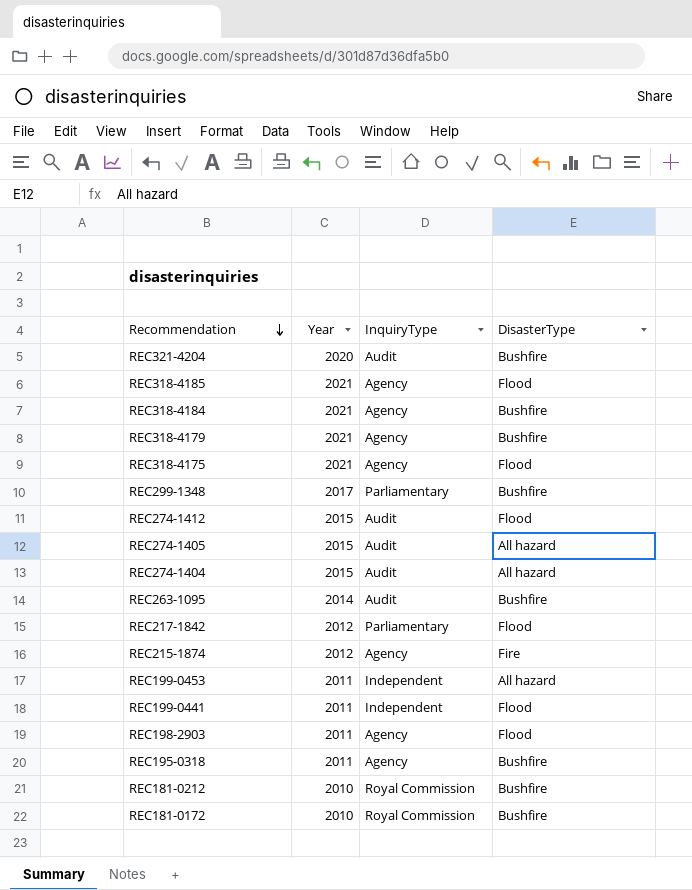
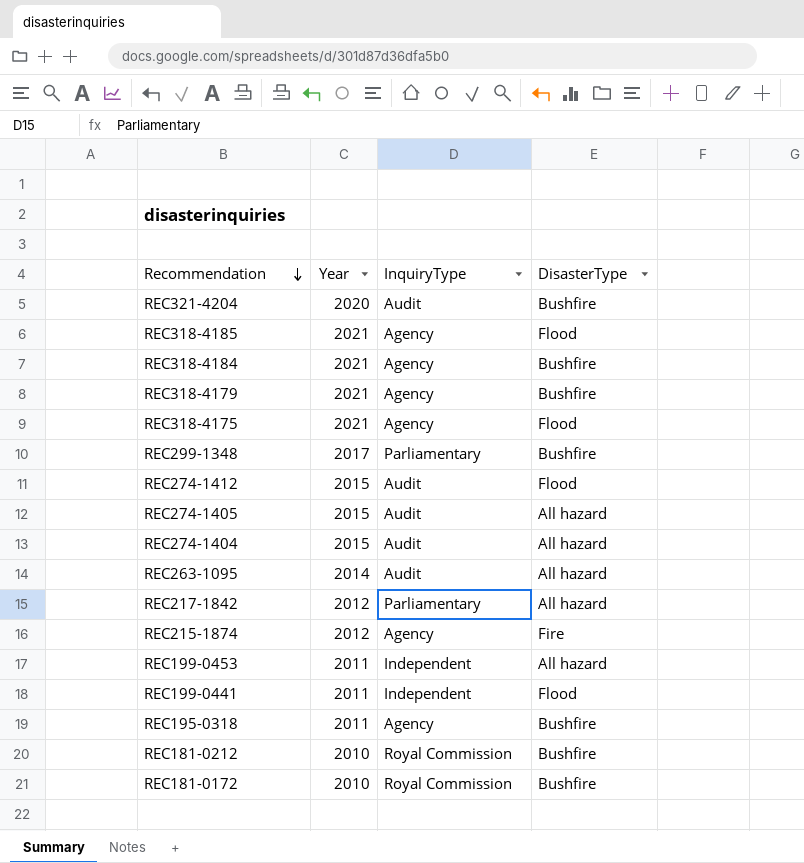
row REC198-2903: 2011 | Agency | Flood -> none
REC263-1095 | DisasterType: Bushfire -> All hazard
REC217-1842 | DisasterType: Flood -> All hazard

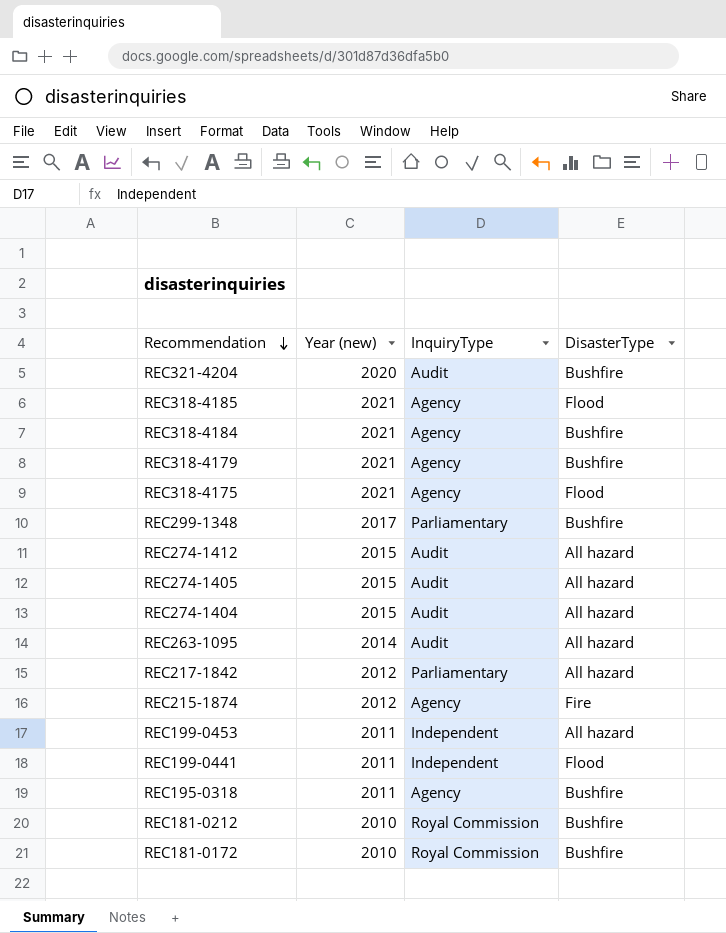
column name: Year -> Year (new)
REC274-1412 | DisasterType: Flood -> All hazard

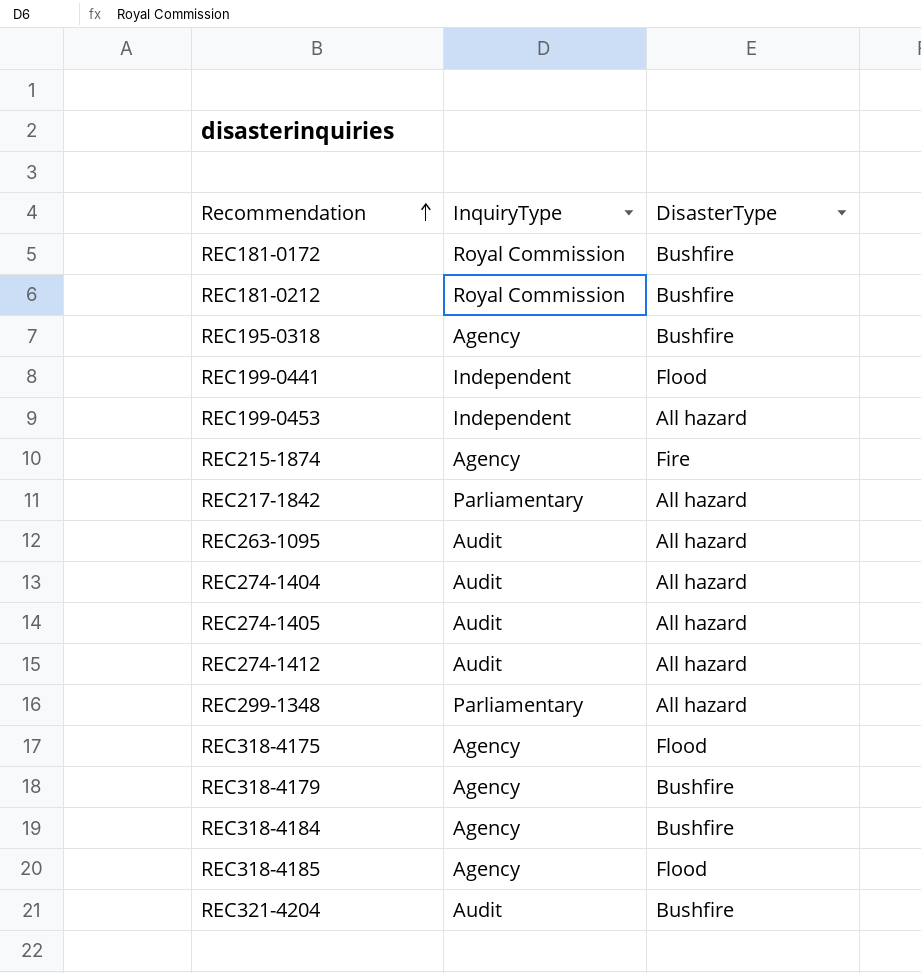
row order: Recommendation descending -> Recommendation ascending
column Year (new) | position: 2 -> none
REC299-1348 | DisasterType: Bushfire -> All hazard

